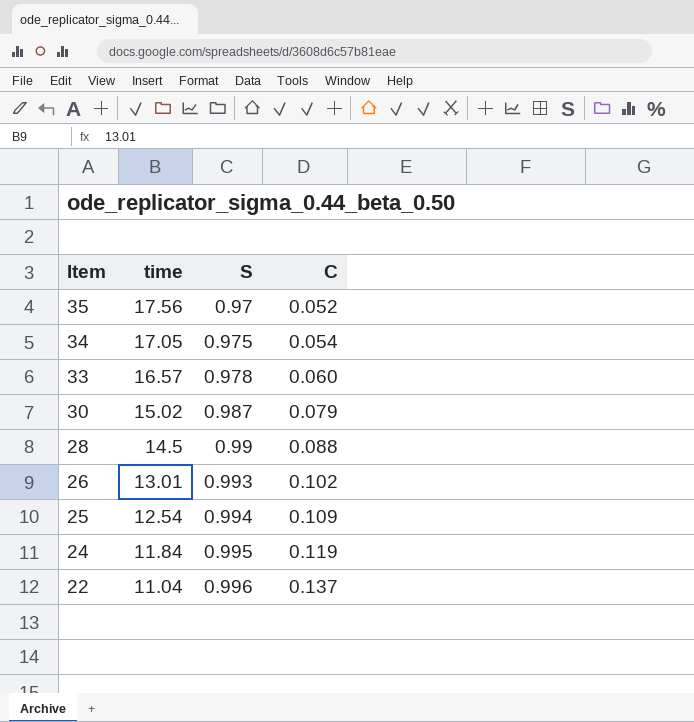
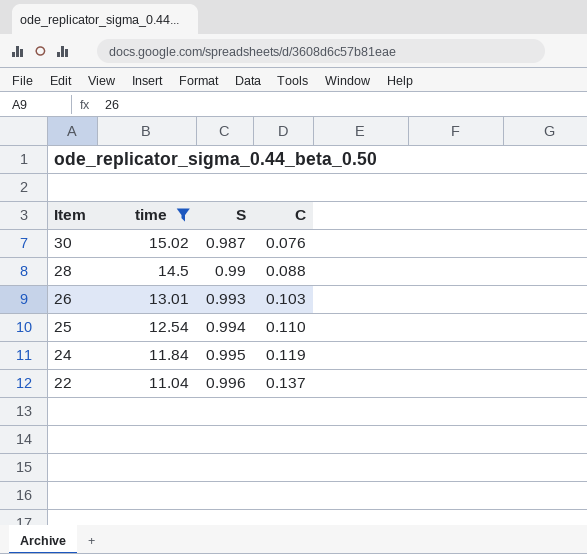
filter: none -> time <= 15.02
30 | C: 0.079 -> 0.076
26 | C: 0.102 -> 0.103
25 | C: 0.109 -> 0.110

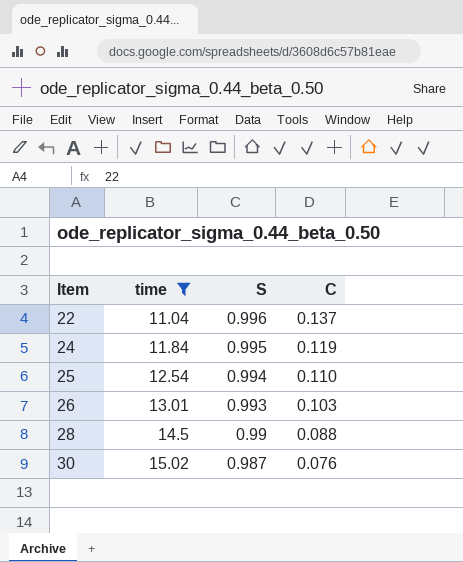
row order: Item descending -> Item ascending

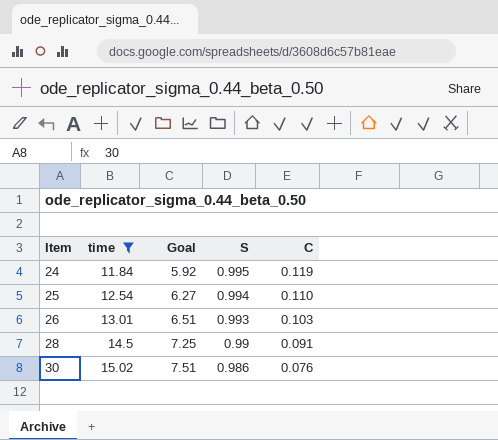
column Goal | formula: none -> [time] * 0.5
row 22: 11.04 | 0.996 | 0.137 -> none
28 | C: 0.088 -> 0.091
30 | S: 0.987 -> 0.986

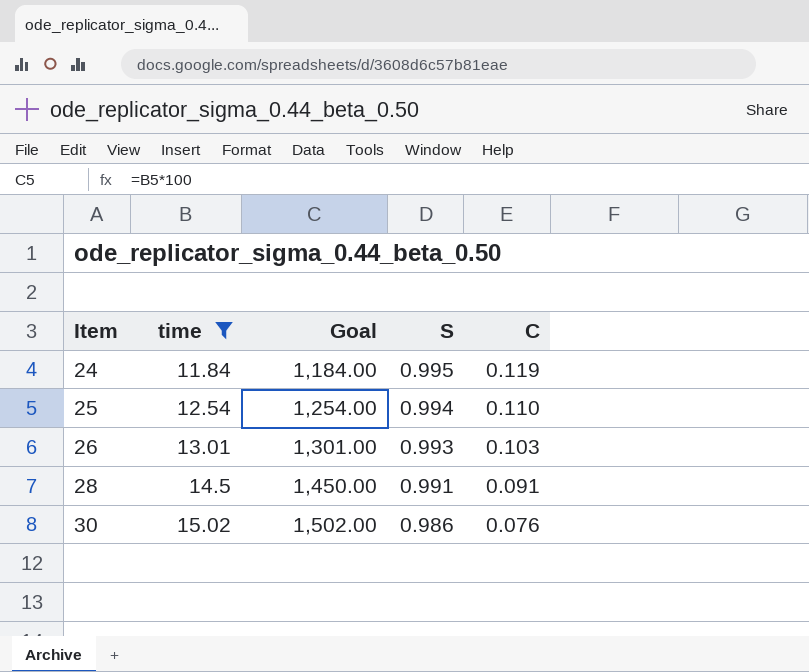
column Goal | formula: [time] * 0.5 -> [time] * 100
28 | S: 0.99 -> 0.991

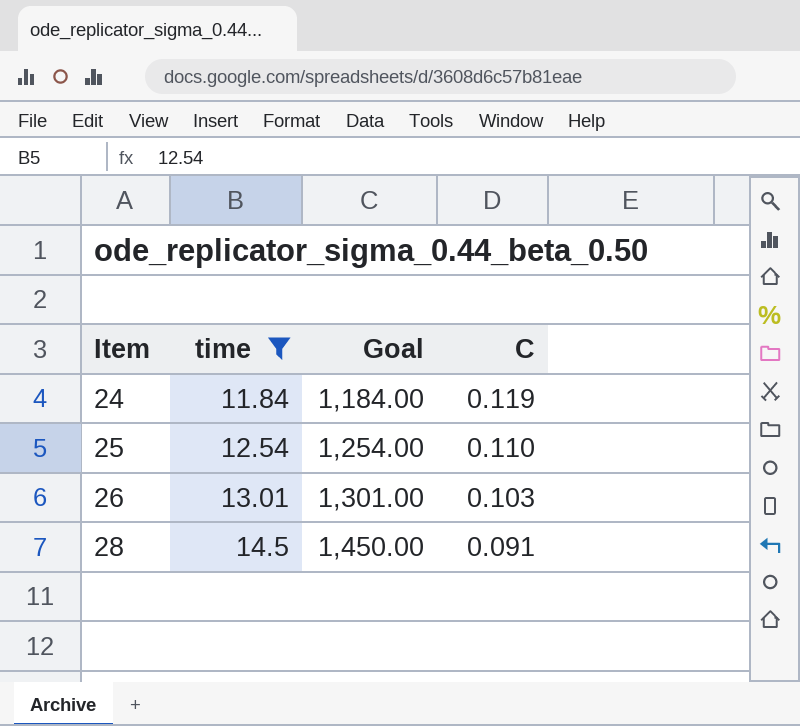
column S | position: 4 -> none
row 30: 15.02 | 1,502.00 | 0.986 | 0.076 -> none

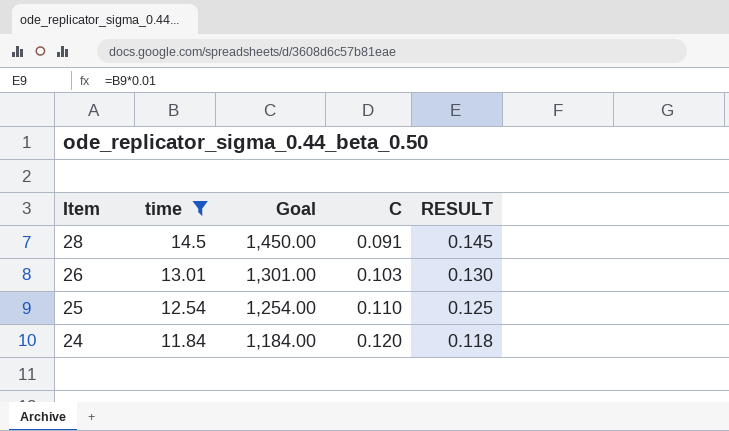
row order: Item ascending -> Item descending
column RESULT | formula: none -> [time] * 0.01
24 | C: 0.119 -> 0.120

